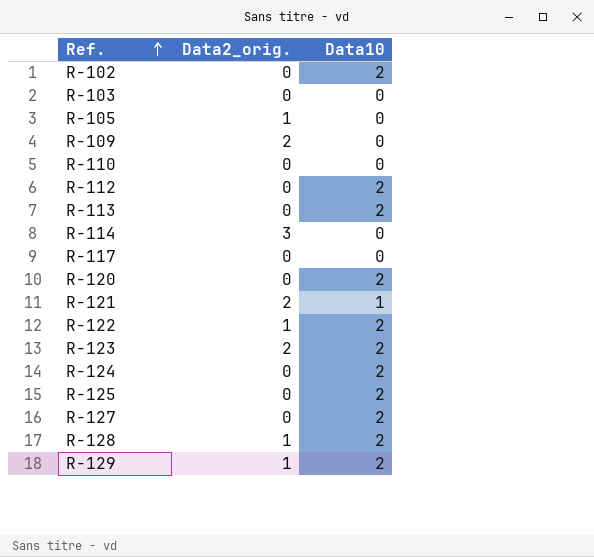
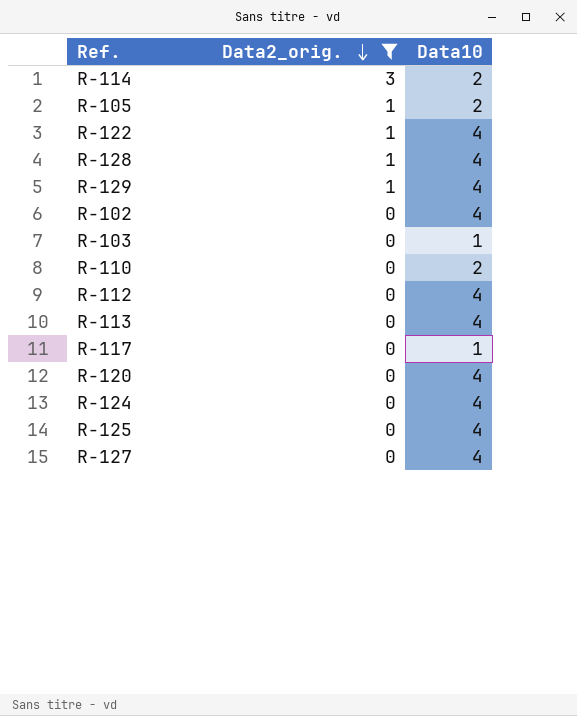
filter: none -> Data2_orig. != 2
row order: Ref. ascending -> Data2_orig. descending
R-114 | Data10: 0 -> 2
R-105 | Data10: 0 -> 2
R-122 | Data10: 2 -> 4
R-128 | Data10: 2 -> 4
R-129 | Data10: 2 -> 4
R-102 | Data10: 2 -> 4
R-103 | Data10: 0 -> 1
R-110 | Data10: 0 -> 2
R-112 | Data10: 2 -> 4
R-113 | Data10: 2 -> 4
R-117 | Data10: 0 -> 1
R-120 | Data10: 2 -> 4
R-124 | Data10: 2 -> 4
R-125 | Data10: 2 -> 4
R-127 | Data10: 2 -> 4

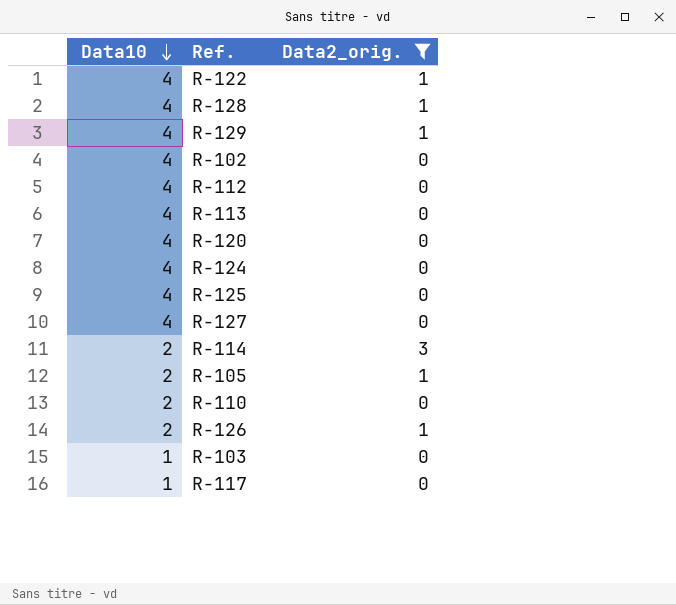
row order: Data2_orig. descending -> Data10 descending
column Data10 | position: 3 -> 1
row R-126: none -> 2 | 1

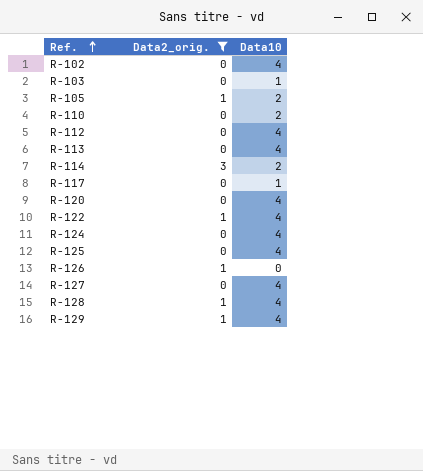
row order: Data10 descending -> Ref. ascending
column Data10 | position: 1 -> 3
R-126 | Data10: 2 -> 0

